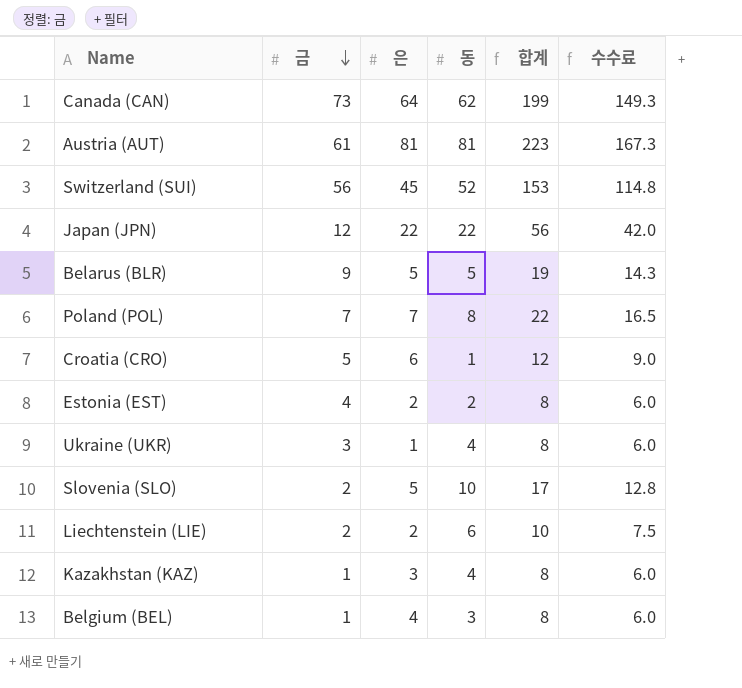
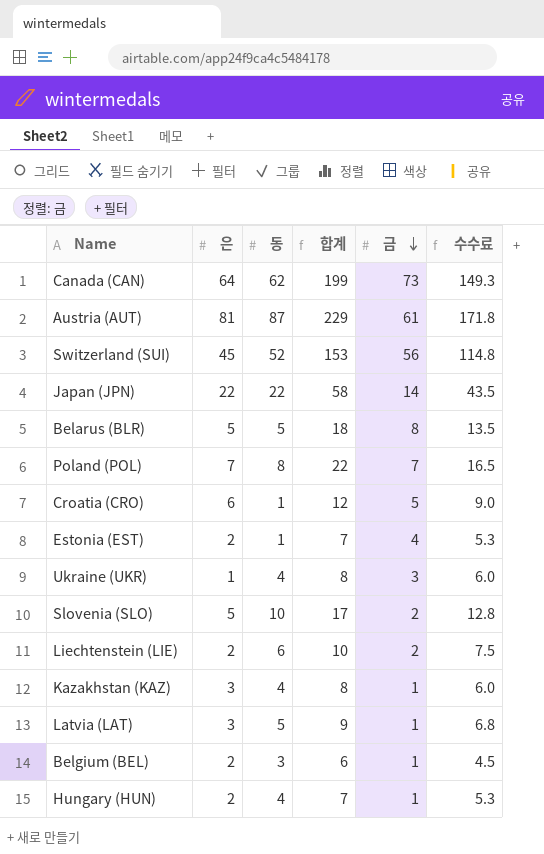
column 금 | position: 2 -> 5
Austria (AUT) | 동: 81 -> 87
Austria (AUT) | 합계: 223 -> 229
Austria (AUT) | 수수료: 167.3 -> 171.8
Japan (JPN) | 합계: 56 -> 58
Japan (JPN) | 금: 12 -> 14
Japan (JPN) | 수수료: 42.0 -> 43.5
Belarus (BLR) | 합계: 19 -> 18
Belarus (BLR) | 금: 9 -> 8
Belarus (BLR) | 수수료: 14.3 -> 13.5
Estonia (EST) | 동: 2 -> 1
Estonia (EST) | 합계: 8 -> 7
Estonia (EST) | 수수료: 6.0 -> 5.3
row Latvia (LAT): none -> 3 | 5 | 9 | 1 | 6.8
Belgium (BEL) | 은: 4 -> 2
Belgium (BEL) | 합계: 8 -> 6
Belgium (BEL) | 수수료: 6.0 -> 4.5
row Hungary (HUN): none -> 2 | 4 | 7 | 1 | 5.3

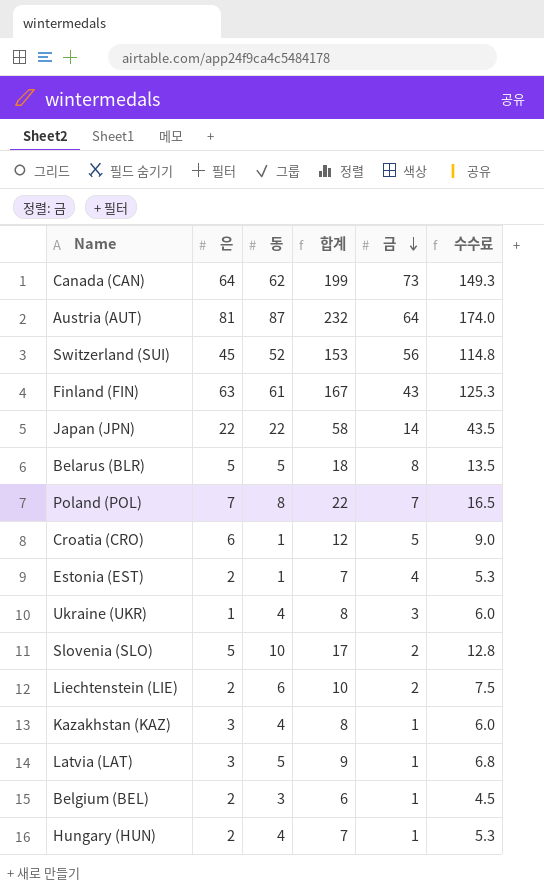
Austria (AUT) | 합계: 229 -> 232
Austria (AUT) | 금: 61 -> 64
Austria (AUT) | 수수료: 171.8 -> 174.0
row Finland (FIN): none -> 63 | 61 | 167 | 43 | 125.3

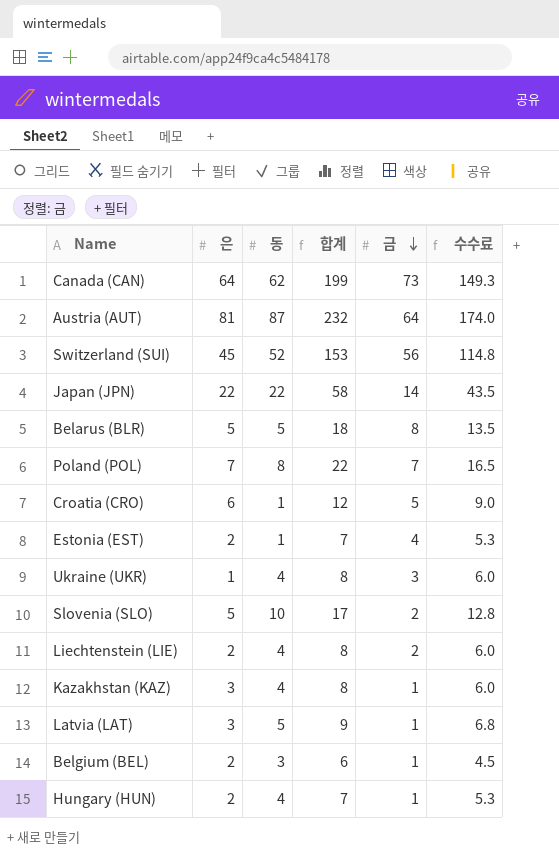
row Finland (FIN): 63 | 61 | 167 | 43 | 125.3 -> none
Liechtenstein (LIE) | 동: 6 -> 4
Liechtenstein (LIE) | 합계: 10 -> 8
Liechtenstein (LIE) | 수수료: 7.5 -> 6.0

